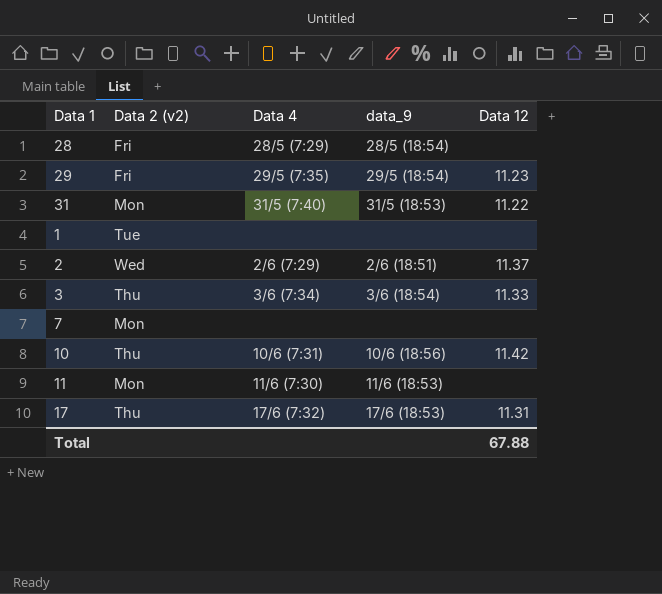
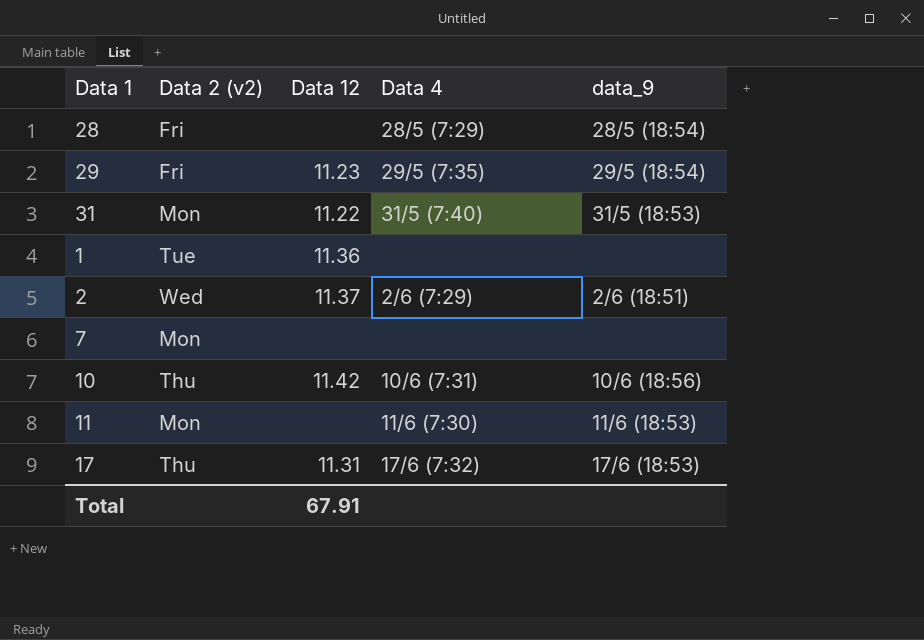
column Data 12 | position: 5 -> 3
row 3: Thu | 3/6 (7:34) | 3/6 (18:54) | 11.33 -> none
1 | Data 12: none -> 11.36
Total | Data 12: 67.88 -> 67.91

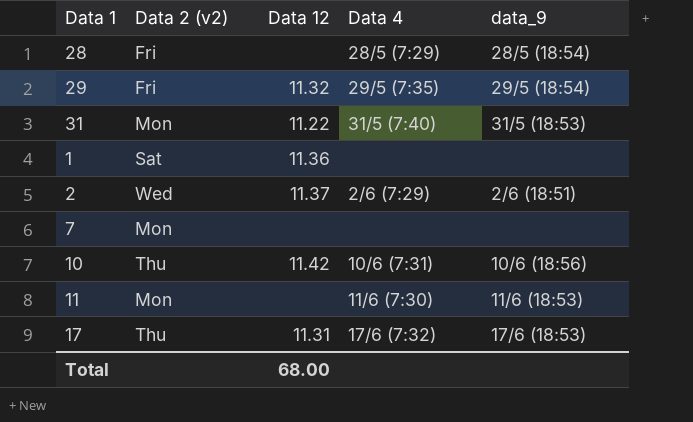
29 | Data 12: 11.23 -> 11.32
1 | Data 2 (v2): Tue -> Sat
Total | Data 12: 67.91 -> 68.00

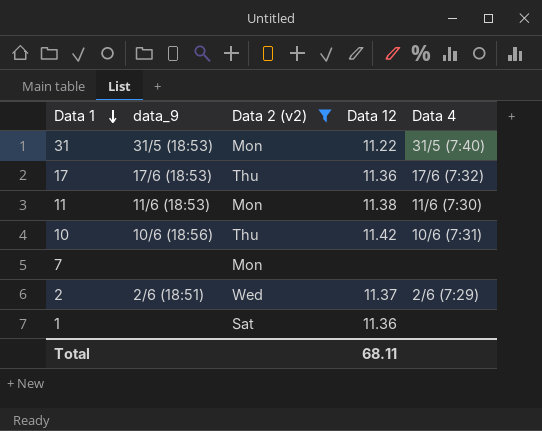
filter: none -> Data 2 (v2) != Fri
row order: none -> Data 1 descending
column data_9 | position: 5 -> 2
17 | Data 12: 11.31 -> 11.36
11 | Data 12: none -> 11.38
Total | Data 12: 68.00 -> 68.11

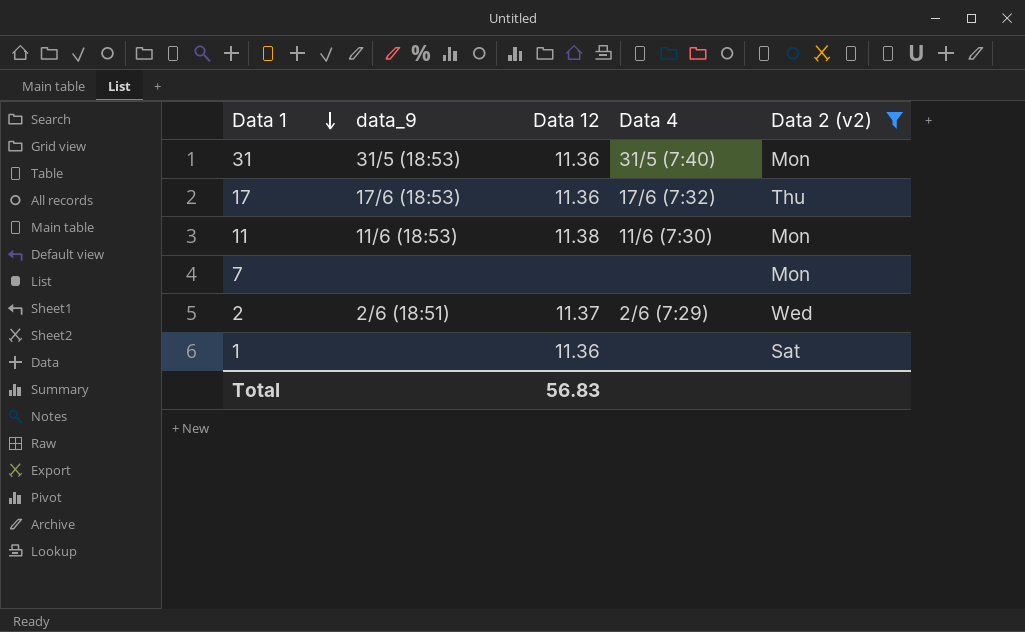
column Data 2 (v2) | position: 3 -> 5
row 10: 10/6 (18:56) | Thu | 11.42 | 10/6 (7:31) -> none
31 | Data 12: 11.22 -> 11.36
Total | Data 12: 68.11 -> 56.83

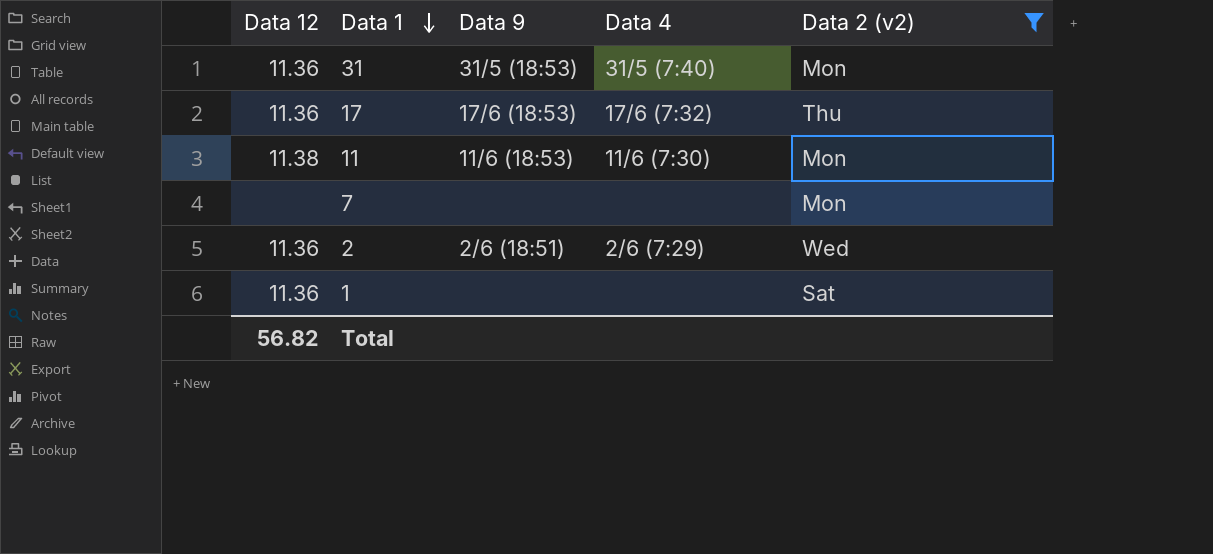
column Data 12 | position: 3 -> 1
column name: data_9 -> Data 9
2 | Data 12: 11.37 -> 11.36
Total | Data 12: 56.83 -> 56.82

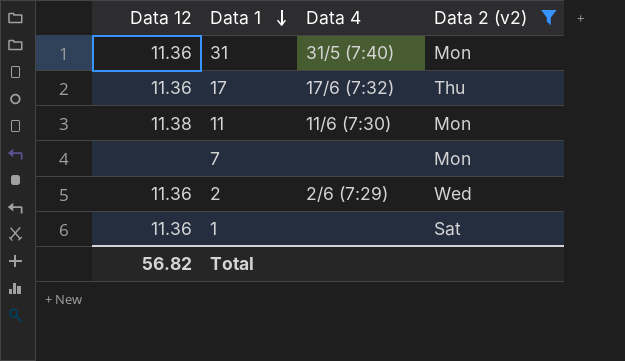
column Data 9 | position: 3 -> none

